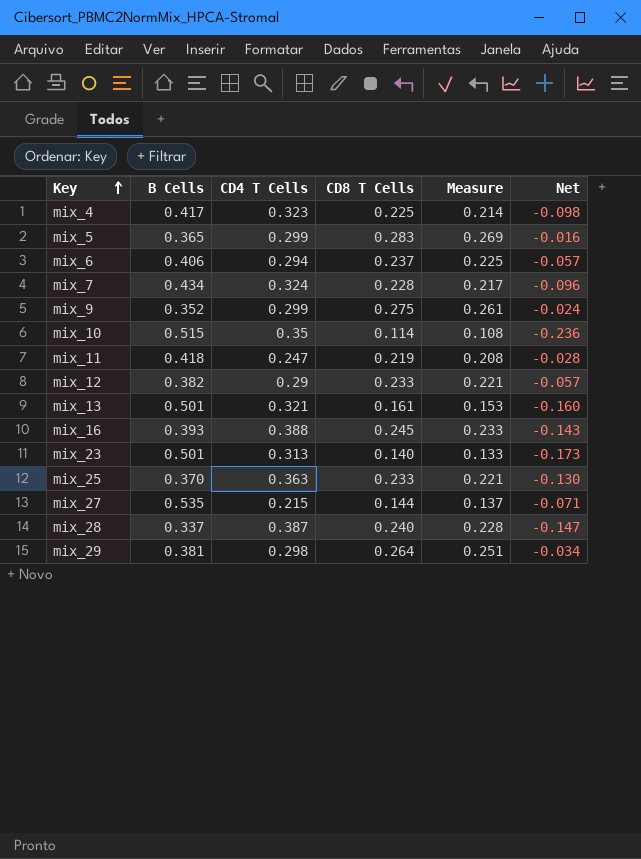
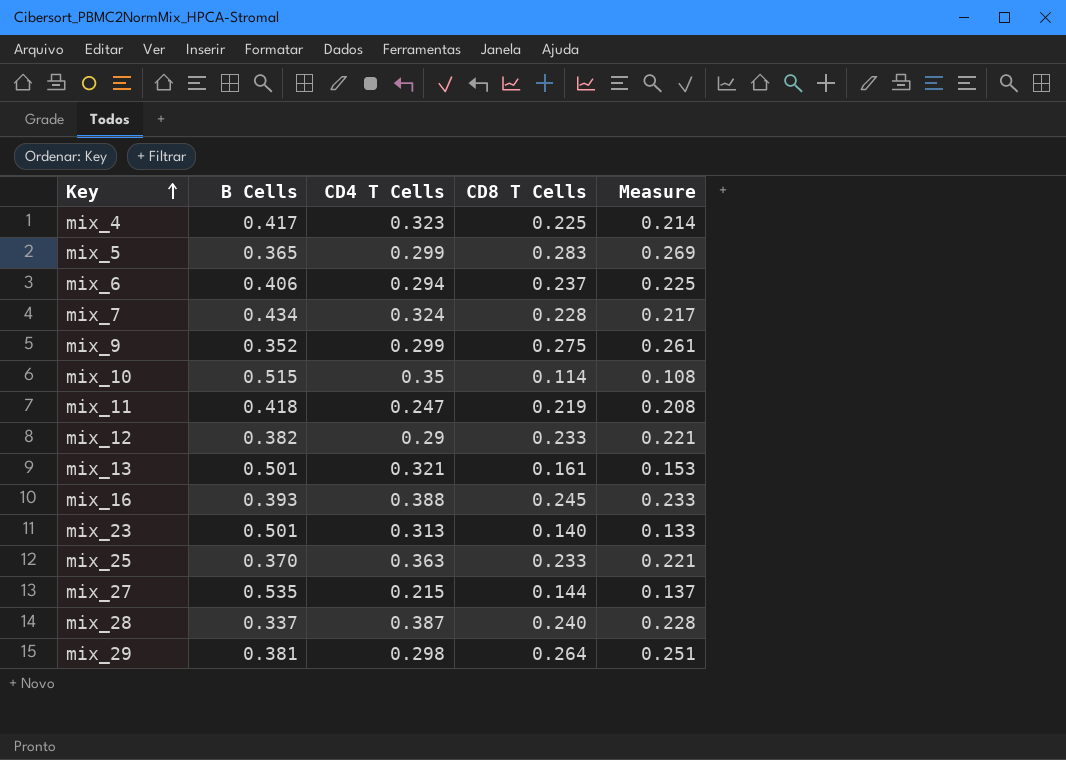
column Net | formula: [CD8 T Cells] - [CD4 T Cells] -> none

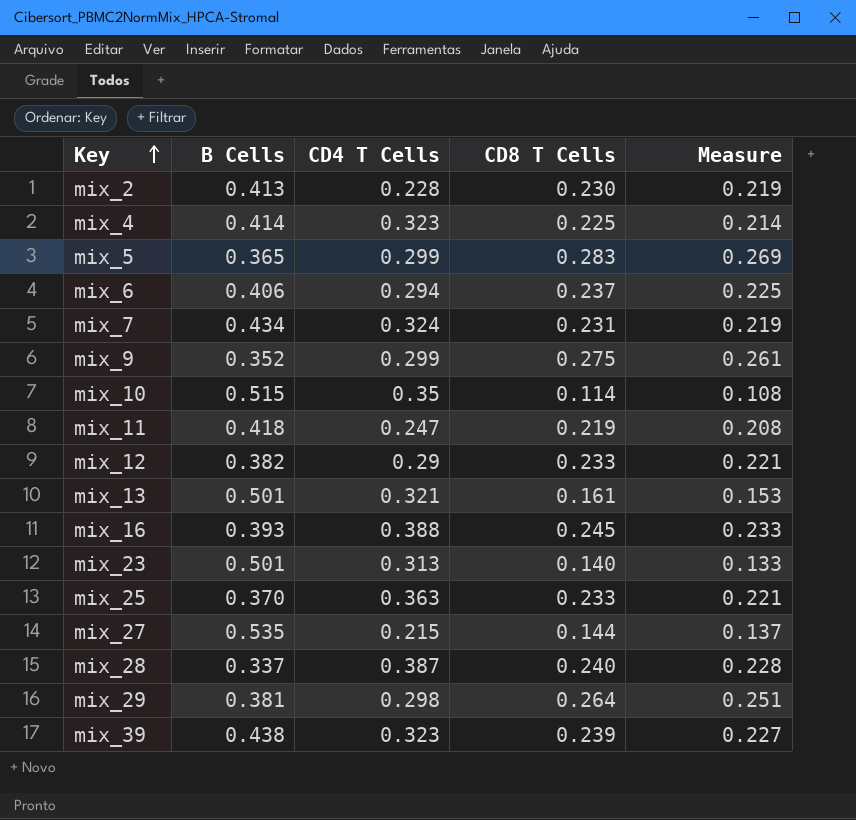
row mix_2: none -> 0.413 | 0.228 | 0.230 | 0.219
mix_4 | B Cells: 0.417 -> 0.414
mix_7 | CD8 T Cells: 0.228 -> 0.231
mix_7 | Measure: 0.217 -> 0.219
row mix_39: none -> 0.438 | 0.323 | 0.239 | 0.227

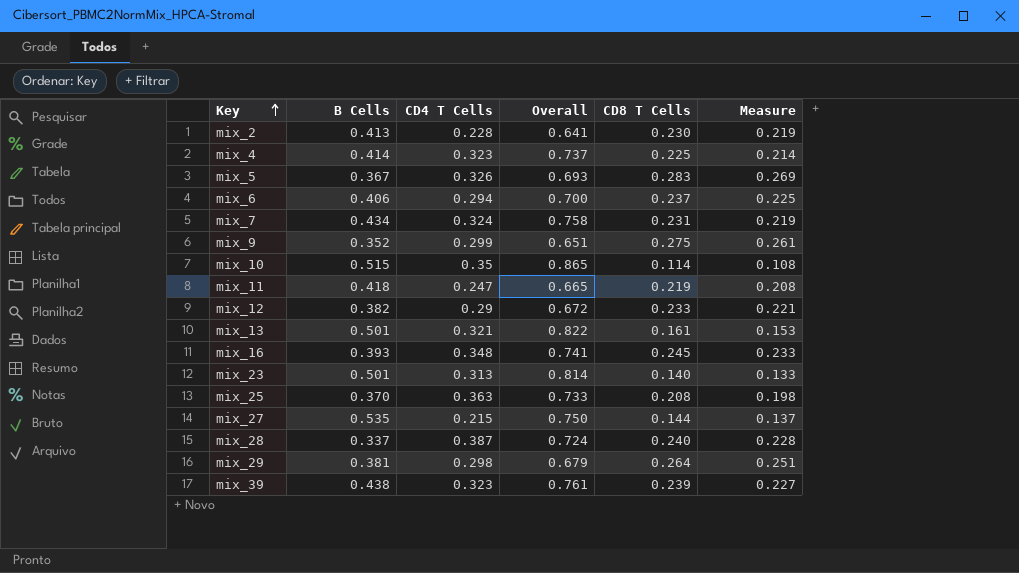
column Overall | formula: none -> [B Cells] + [CD4 T Cells]
mix_5 | B Cells: 0.365 -> 0.367
mix_5 | CD4 T Cells: 0.299 -> 0.326
mix_16 | CD4 T Cells: 0.388 -> 0.348
mix_25 | CD8 T Cells: 0.233 -> 0.208
mix_25 | Measure: 0.221 -> 0.198

